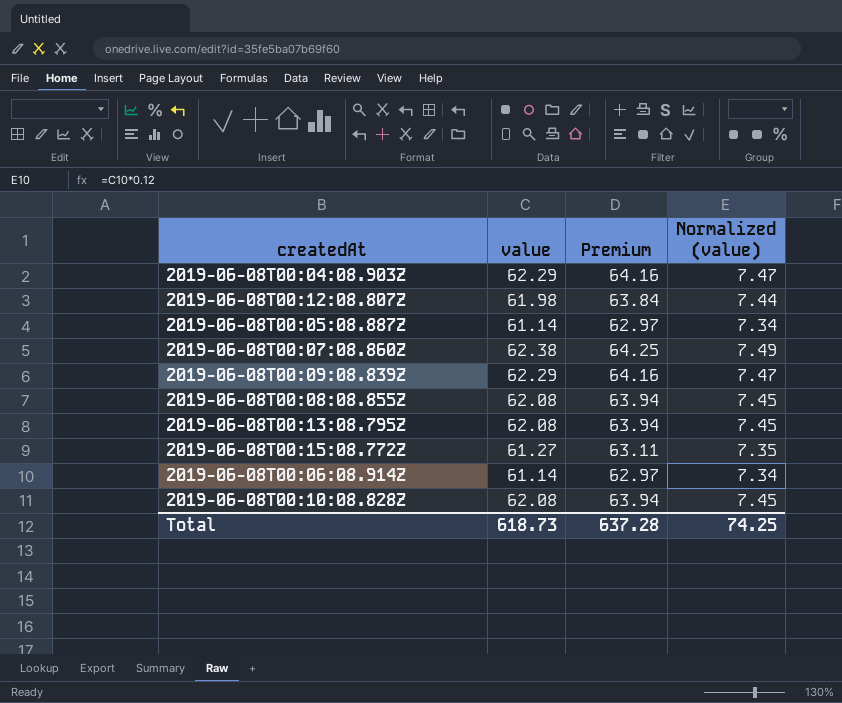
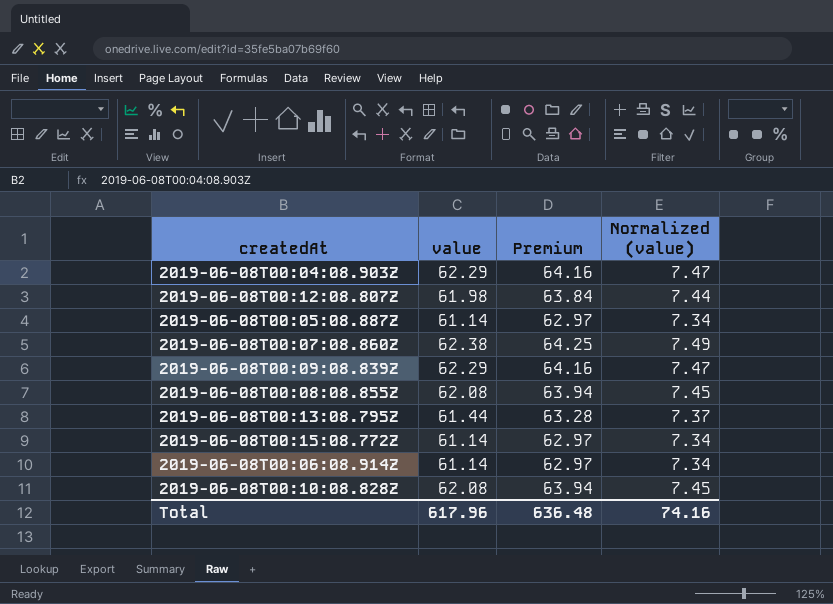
2019-06-08T00:13:08.795Z | value: 62.08 -> 61.44
2019-06-08T00:13:08.795Z | Premium: 63.94 -> 63.28
2019-06-08T00:13:08.795Z | Normalized (value): 7.45 -> 7.37
2019-06-08T00:15:08.772Z | value: 61.27 -> 61.14
2019-06-08T00:15:08.772Z | Premium: 63.11 -> 62.97
2019-06-08T00:15:08.772Z | Normalized (value): 7.35 -> 7.34
Total | value: 618.73 -> 617.96
Total | Premium: 637.28 -> 636.48
Total | Normalized (value): 74.25 -> 74.16

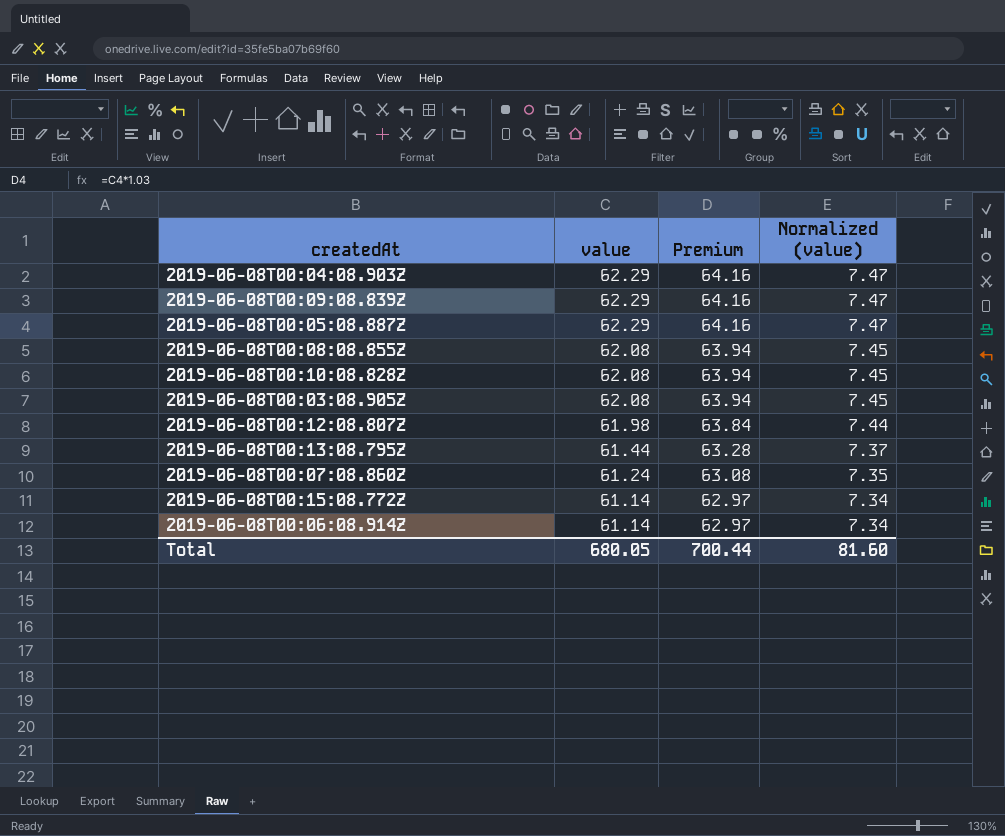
row order: none -> value descending
2019-06-08T00:05:08.887Z | value: 61.14 -> 62.29
2019-06-08T00:05:08.887Z | Premium: 62.97 -> 64.16
2019-06-08T00:05:08.887Z | Normalized (value): 7.34 -> 7.47
row 2019-06-08T00:03:08.905Z: none -> 62.08 | 63.94 | 7.45
2019-06-08T00:07:08.860Z | value: 62.38 -> 61.24
2019-06-08T00:07:08.860Z | Premium: 64.25 -> 63.08
2019-06-08T00:07:08.860Z | Normalized (value): 7.49 -> 7.35
Total | value: 617.96 -> 680.05
Total | Premium: 636.48 -> 700.44
Total | Normalized (value): 74.16 -> 81.60

